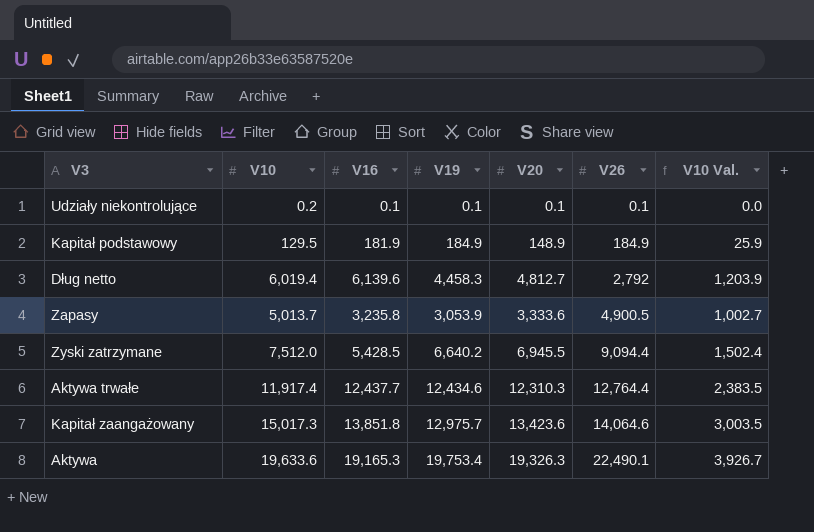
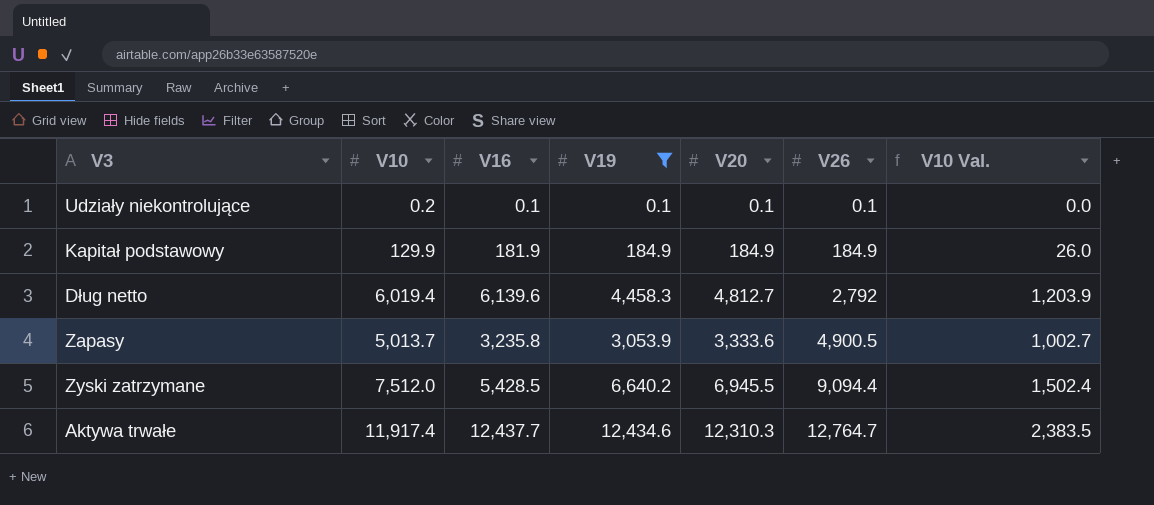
filter: none -> V19 <= 12,434.6
Kapitał podstawowy | V10: 129.5 -> 129.9
Kapitał podstawowy | V20: 148.9 -> 184.9
Kapitał podstawowy | V10 Val.: 25.9 -> 26.0
Aktywa trwałe | V26: 12,764.4 -> 12,764.7

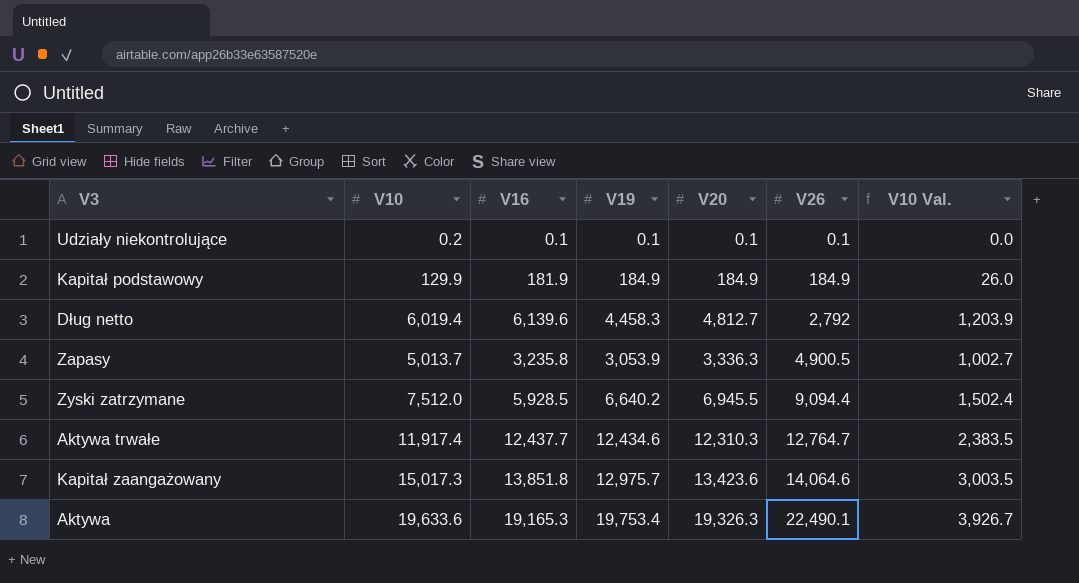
filter: V19 <= 12,434.6 -> none
Zapasy | V20: 3,333.6 -> 3,336.3
Zyski zatrzymane | V16: 5,428.5 -> 5,928.5

